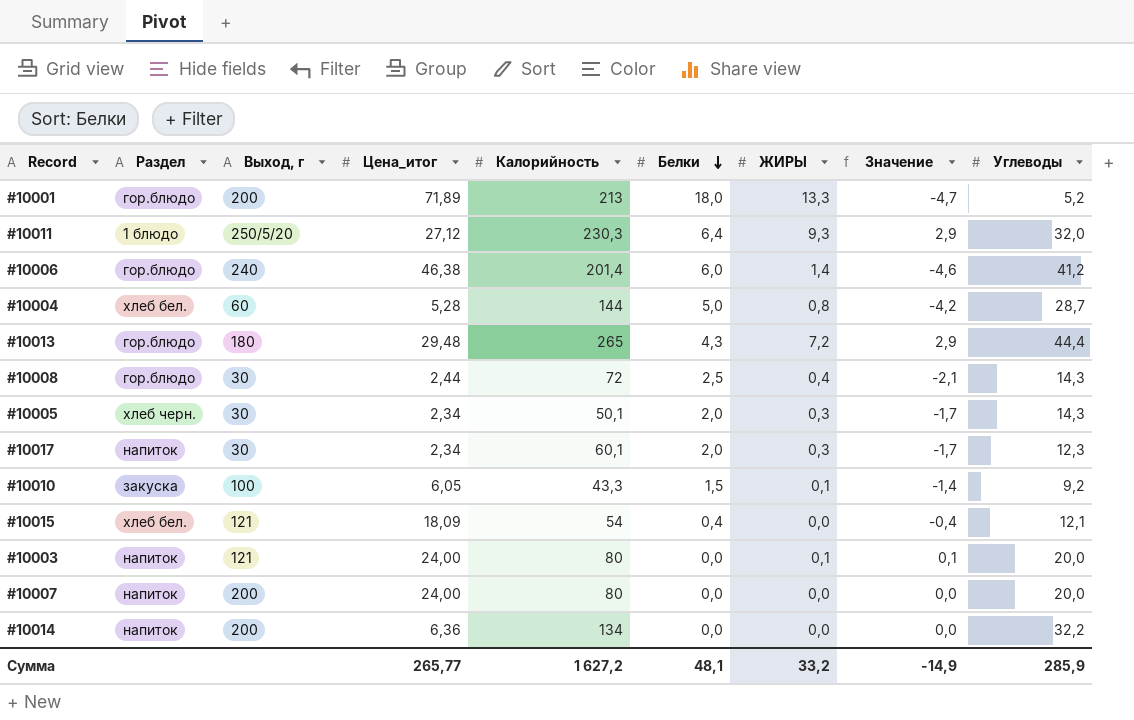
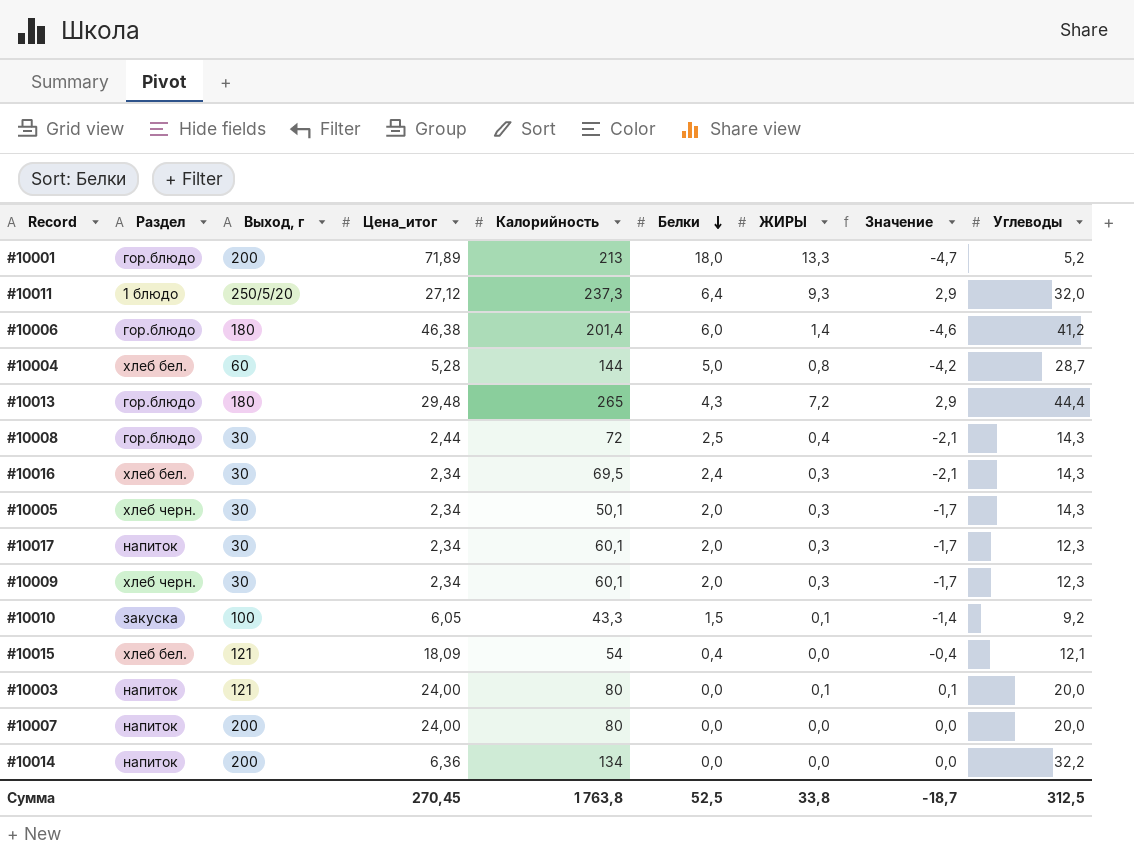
#10011 | Калорийность: 230,3 -> 237,3
#10006 | Выход, г: 240 -> 180
row #10016: none -> хлеб бел. | 30 | 2,34 | 69,5 | 2,4 | 0,3 | -2,1 | 14,3
row #10009: none -> хлеб черн. | 30 | 2,34 | 60,1 | 2,0 | 0,3 | -1,7 | 12,3
Сумма | Цена_итог: 265,77 -> 270,45
Сумма | Калорийность: 1 627,2 -> 1 763,8
Сумма | Белки: 48,1 -> 52,5
Сумма | ЖИРЫ: 33,2 -> 33,8
Сумма | Значение: -14,9 -> -18,7
Сумма | Углеводы: 285,9 -> 312,5

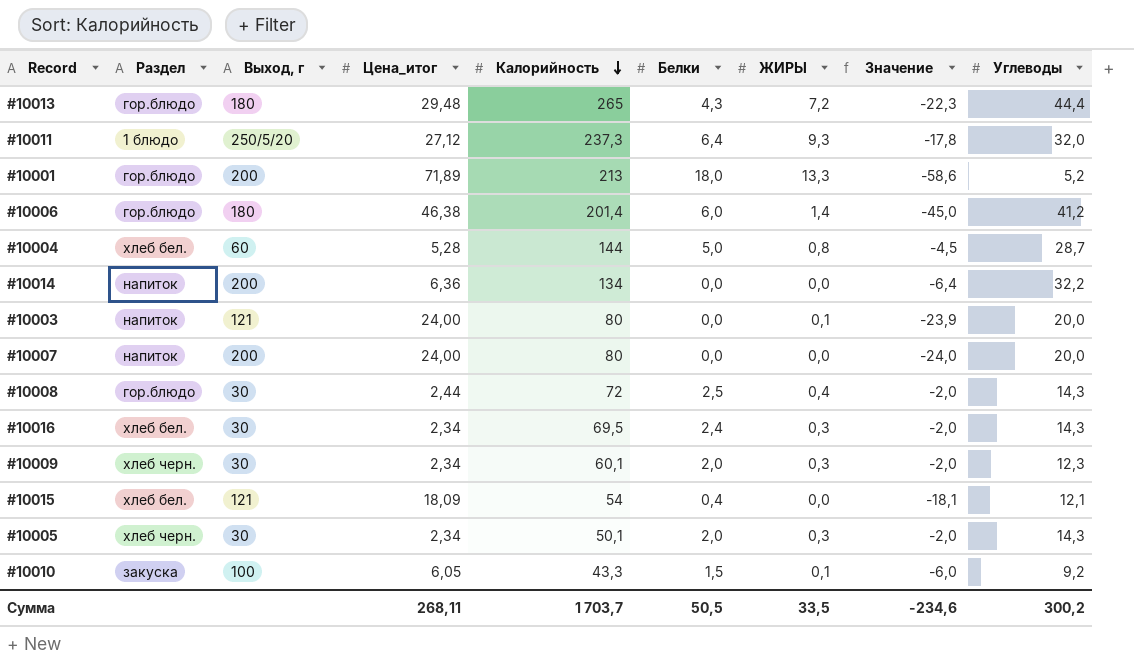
row order: Белки descending -> Калорийность descending
column Значение | formula: [ЖИРЫ] - [Белки] -> [ЖИРЫ] - [Цена_итог]
row #10017: напиток | 30 | 2,34 | 60,1 | 2,0 | 0,3 | -1,7 | 12,3 -> none
Сумма | Цена_итог: 270,45 -> 268,11
Сумма | Калорийность: 1 763,8 -> 1 703,7
Сумма | Белки: 52,5 -> 50,5
Сумма | ЖИРЫ: 33,8 -> 33,5
Сумма | Значение: -18,7 -> -234,6
Сумма | Углеводы: 312,5 -> 300,2

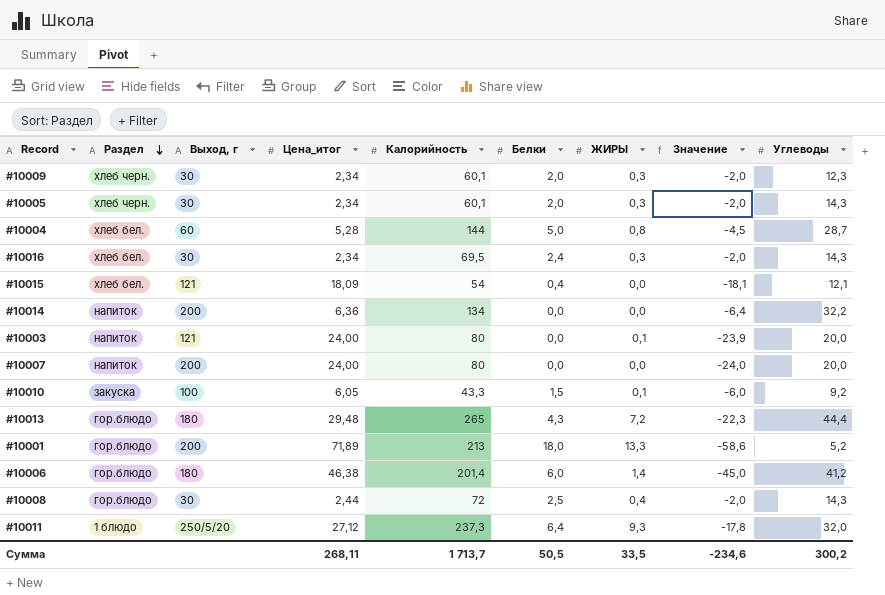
row order: Калорийность descending -> Раздел descending
#10005 | Калорийность: 50,1 -> 60,1
Сумма | Калорийность: 1 703,7 -> 1 713,7

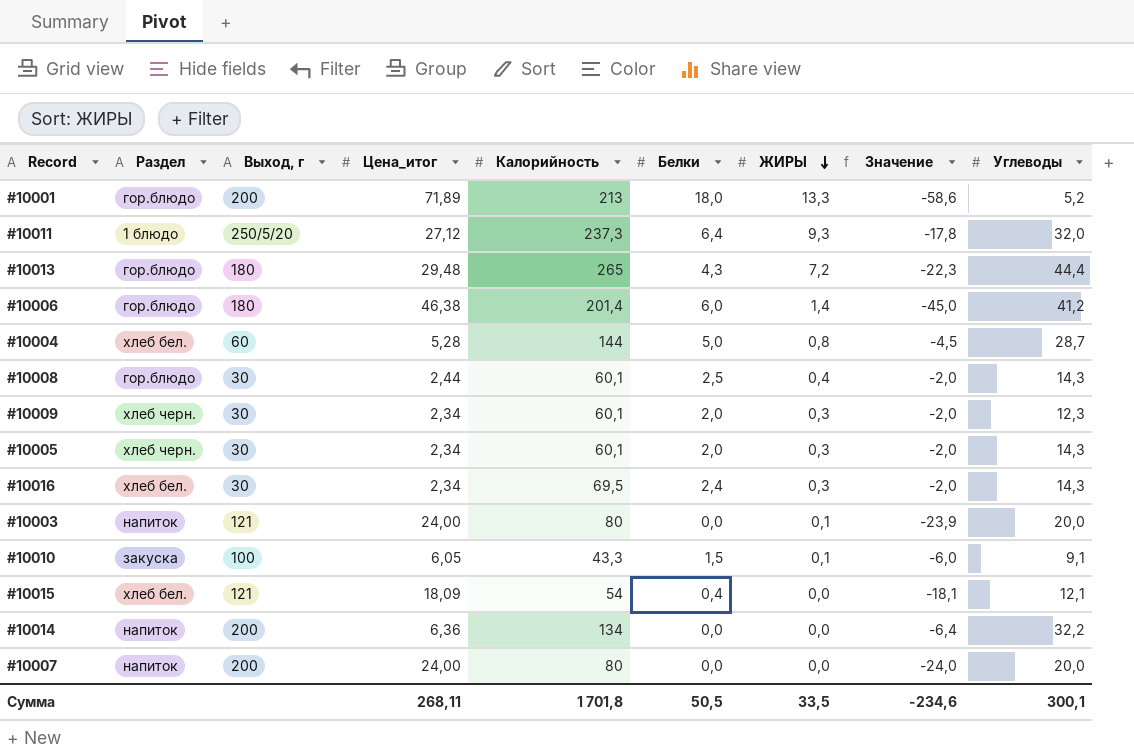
row order: Раздел descending -> ЖИРЫ descending
#10008 | Калорийность: 72 -> 60,1
#10010 | Углеводы: 9,2 -> 9,1
Сумма | Калорийность: 1 713,7 -> 1 701,8
Сумма | Углеводы: 300,2 -> 300,1

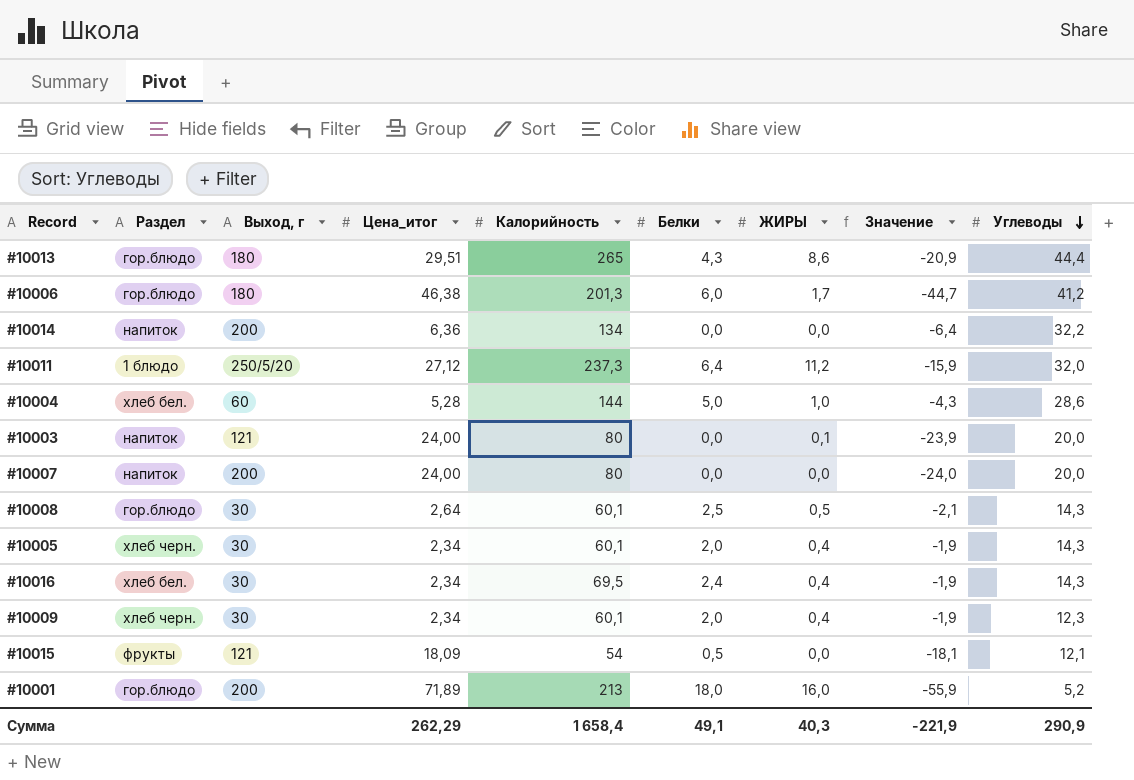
row order: ЖИРЫ descending -> Углеводы descending
row #10010: закуска | 100 | 6,05 | 43,3 | 1,5 | 0,1 | -6,0 | 9,1 -> none
#10013 | Цена_итог: 29,48 -> 29,51
#10013 | ЖИРЫ: 7,2 -> 8,6
#10013 | Значение: -22,3 -> -20,9
#10006 | Калорийность: 201,4 -> 201,3
#10006 | ЖИРЫ: 1,4 -> 1,7
#10006 | Значение: -45,0 -> -44,7
#10011 | ЖИРЫ: 9,3 -> 11,2
#10011 | Значение: -17,8 -> -15,9
#10004 | ЖИРЫ: 0,8 -> 1,0
#10004 | Значение: -4,5 -> -4,3
#10004 | Углеводы: 28,7 -> 28,6
#10008 | Цена_итог: 2,44 -> 2,64
#10008 | ЖИРЫ: 0,4 -> 0,5
#10008 | Значение: -2,0 -> -2,1
#10005 | ЖИРЫ: 0,3 -> 0,4
#10005 | Значение: -2,0 -> -1,9
#10016 | ЖИРЫ: 0,3 -> 0,4
#10016 | Значение: -2,0 -> -1,9
#10009 | ЖИРЫ: 0,3 -> 0,4
#10009 | Значение: -2,0 -> -1,9
#10015 | Раздел: хлеб бел. -> фрукты
#10015 | Белки: 0,4 -> 0,5
#10001 | ЖИРЫ: 13,3 -> 16,0
#10001 | Значение: -58,6 -> -55,9
Сумма | Цена_итог: 268,11 -> 262,29
Сумма | Калорийность: 1 701,8 -> 1 658,4
Сумма | Белки: 50,5 -> 49,1
Сумма | ЖИРЫ: 33,5 -> 40,3
Сумма | Значение: -234,6 -> -221,9
Сумма | Углеводы: 300,1 -> 290,9

